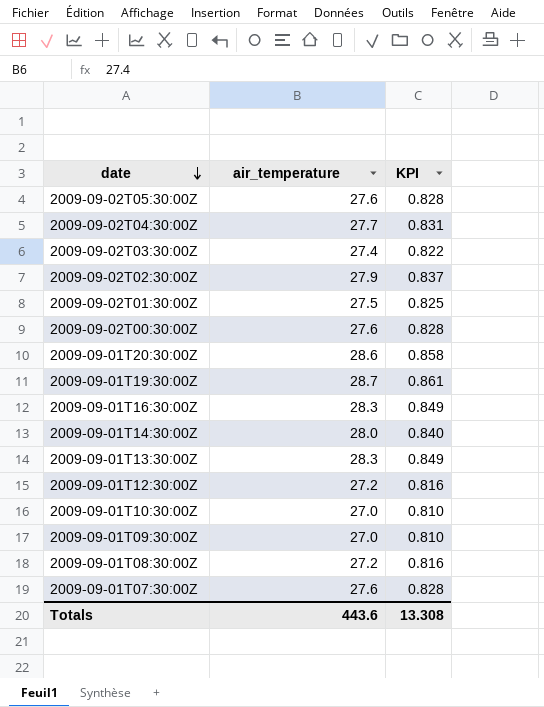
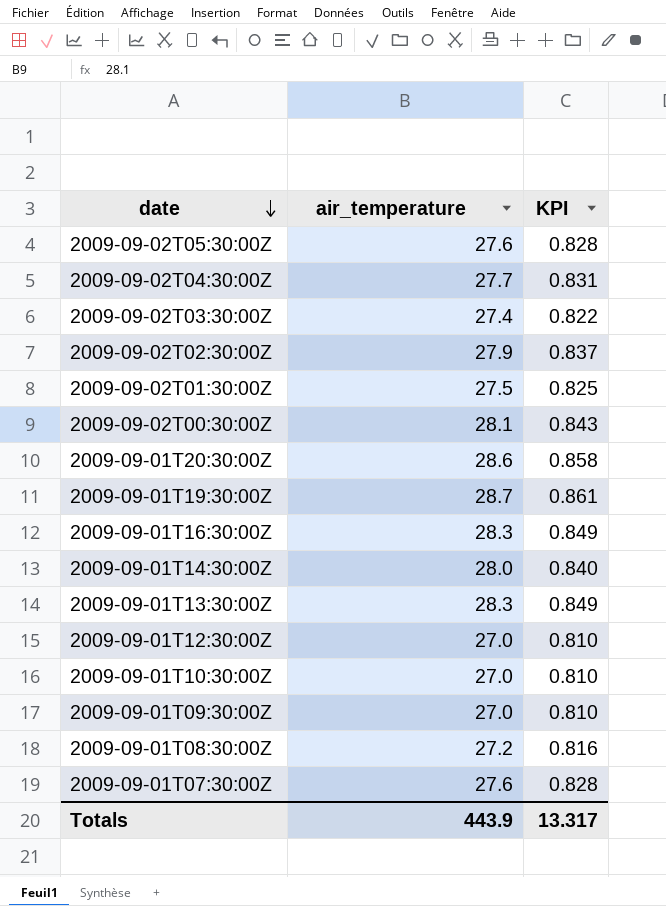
2009-09-02T00:30:00Z | air_temperature: 27.6 -> 28.1
2009-09-02T00:30:00Z | KPI: 0.828 -> 0.843
2009-09-01T12:30:00Z | air_temperature: 27.2 -> 27.0
2009-09-01T12:30:00Z | KPI: 0.816 -> 0.810
Totals | air_temperature: 443.6 -> 443.9
Totals | KPI: 13.308 -> 13.317

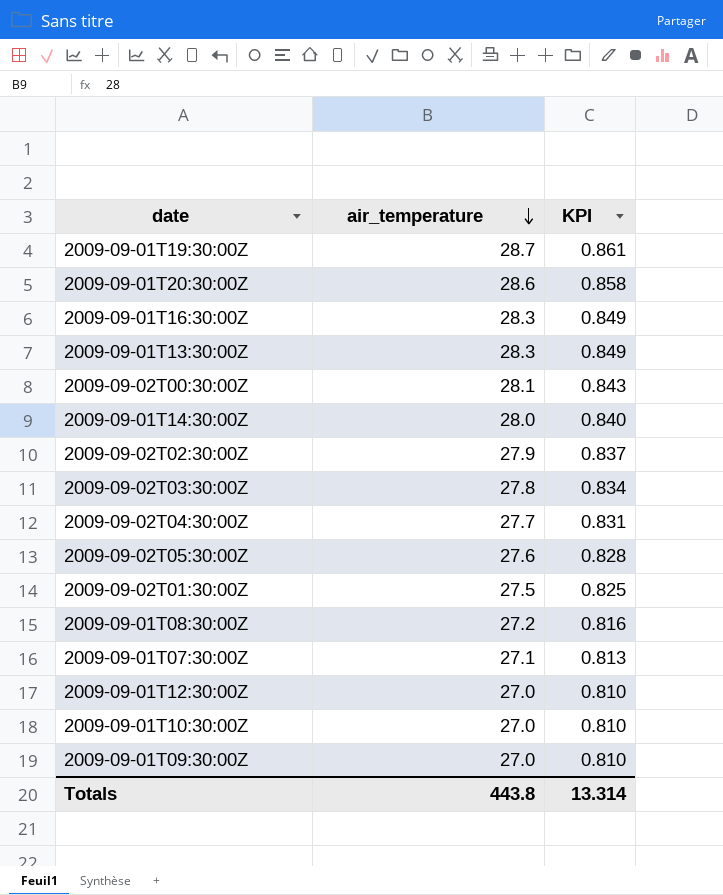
row order: date descending -> air_temperature descending
2009-09-02T03:30:00Z | air_temperature: 27.4 -> 27.8
2009-09-02T03:30:00Z | KPI: 0.822 -> 0.834
2009-09-01T07:30:00Z | air_temperature: 27.6 -> 27.1
2009-09-01T07:30:00Z | KPI: 0.828 -> 0.813
Totals | air_temperature: 443.9 -> 443.8
Totals | KPI: 13.317 -> 13.314

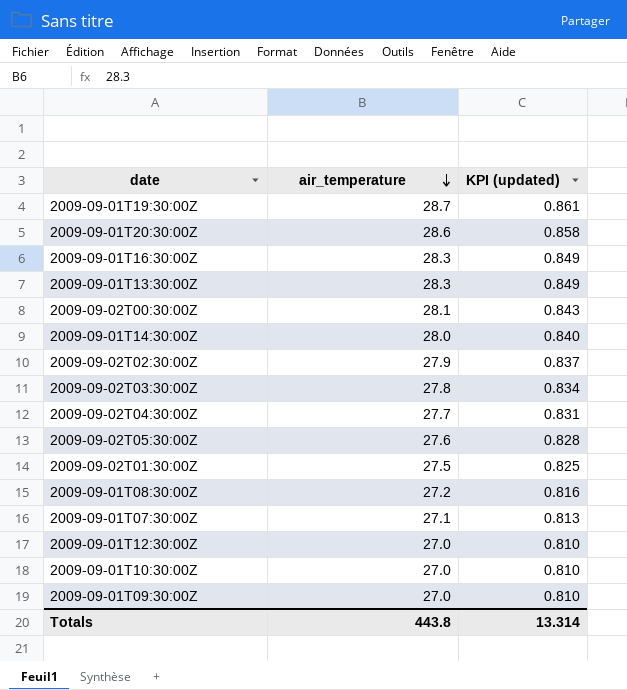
column name: KPI -> KPI (updated)

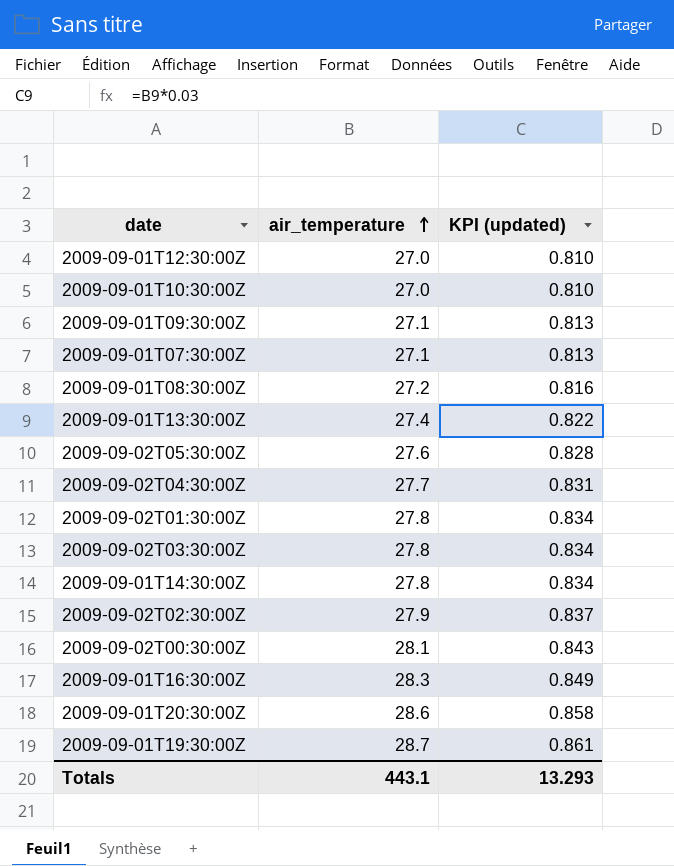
row order: air_temperature descending -> air_temperature ascending
2009-09-01T09:30:00Z | air_temperature: 27.0 -> 27.1
2009-09-01T09:30:00Z | KPI (updated): 0.810 -> 0.813
2009-09-01T13:30:00Z | air_temperature: 28.3 -> 27.4
2009-09-01T13:30:00Z | KPI (updated): 0.849 -> 0.822
2009-09-02T01:30:00Z | air_temperature: 27.5 -> 27.8
2009-09-02T01:30:00Z | KPI (updated): 0.825 -> 0.834
2009-09-01T14:30:00Z | air_temperature: 28.0 -> 27.8
2009-09-01T14:30:00Z | KPI (updated): 0.840 -> 0.834
Totals | air_temperature: 443.8 -> 443.1
Totals | KPI (updated): 13.314 -> 13.293

